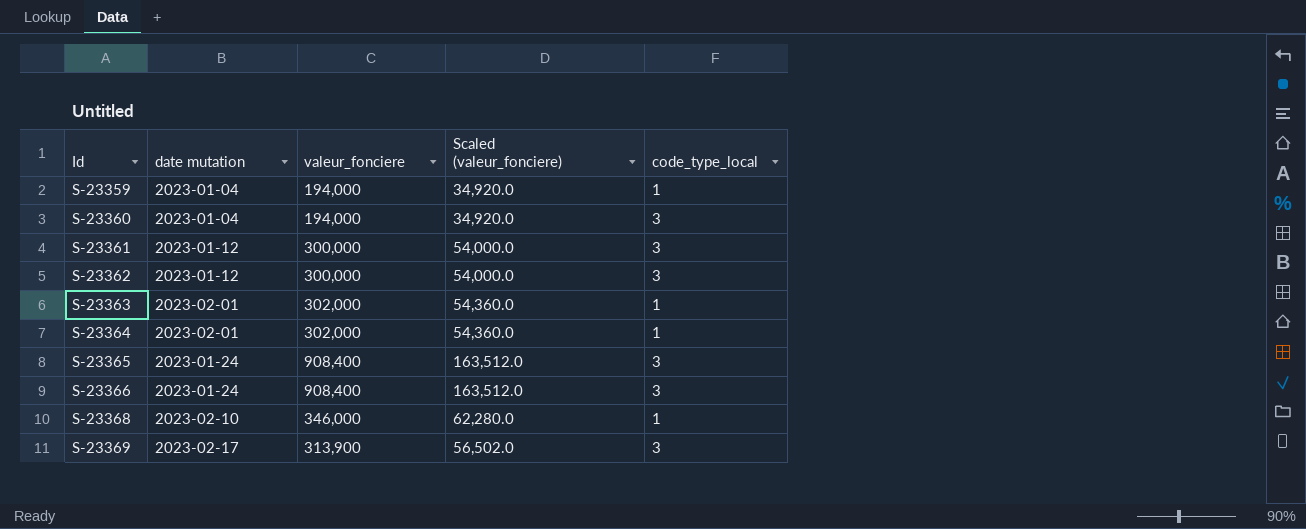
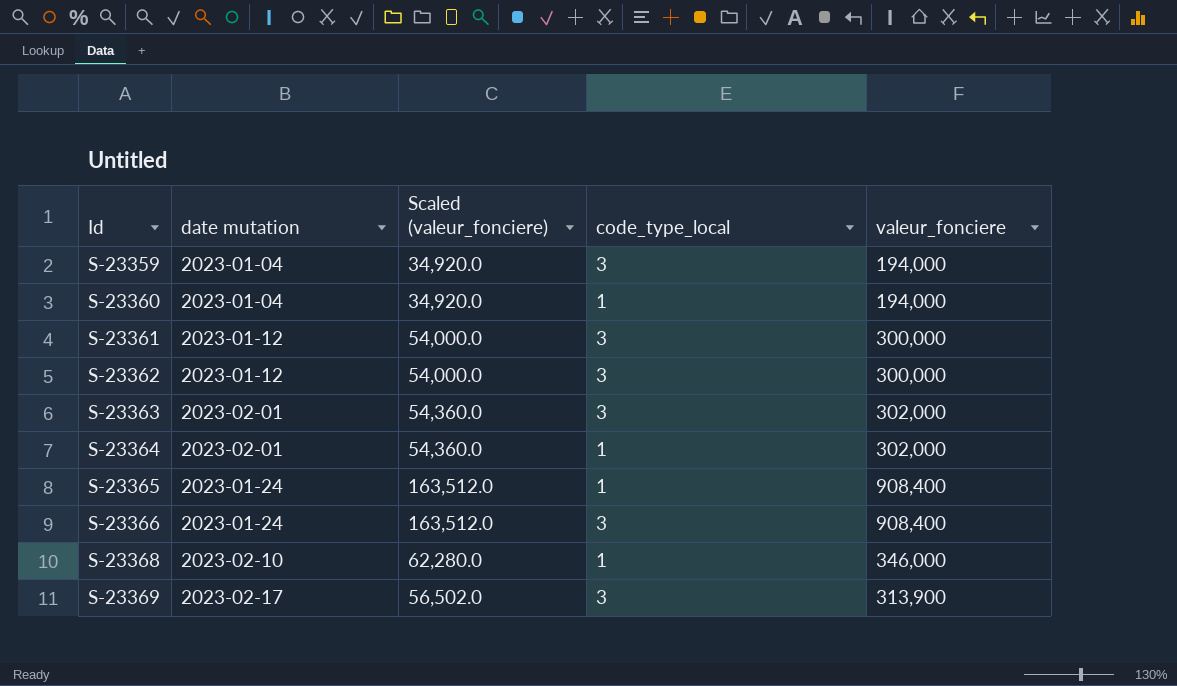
column valeur_fonciere | position: 3 -> 5
S-23359 | code_type_local: 1 -> 3
S-23360 | code_type_local: 3 -> 1
S-23363 | code_type_local: 1 -> 3
S-23365 | code_type_local: 3 -> 1

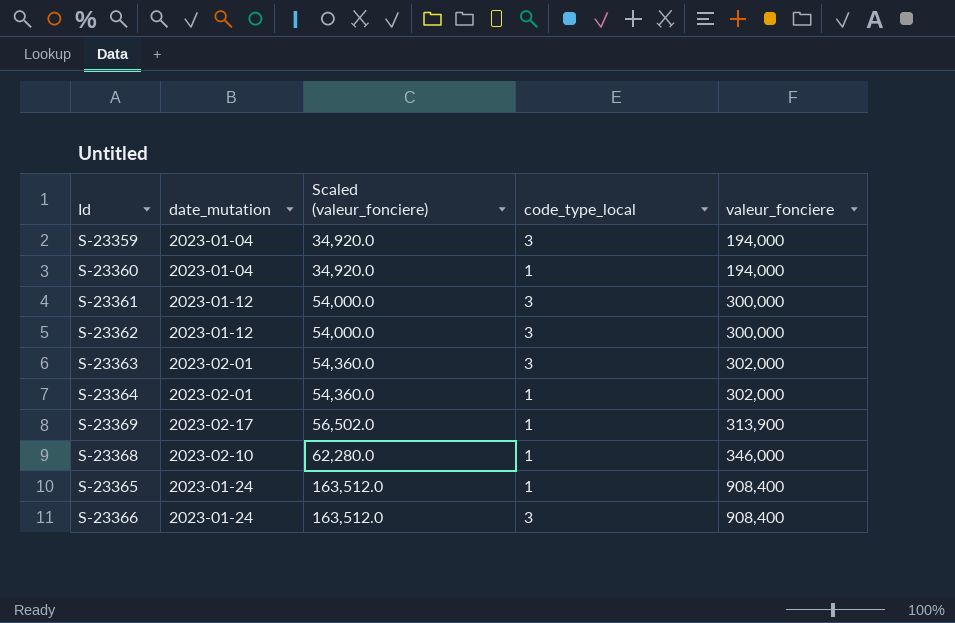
row order: Id ascending -> Scaled (valeur_fonciere) ascending
column name: date mutation -> date_mutation
S-23369 | code_type_local: 3 -> 1

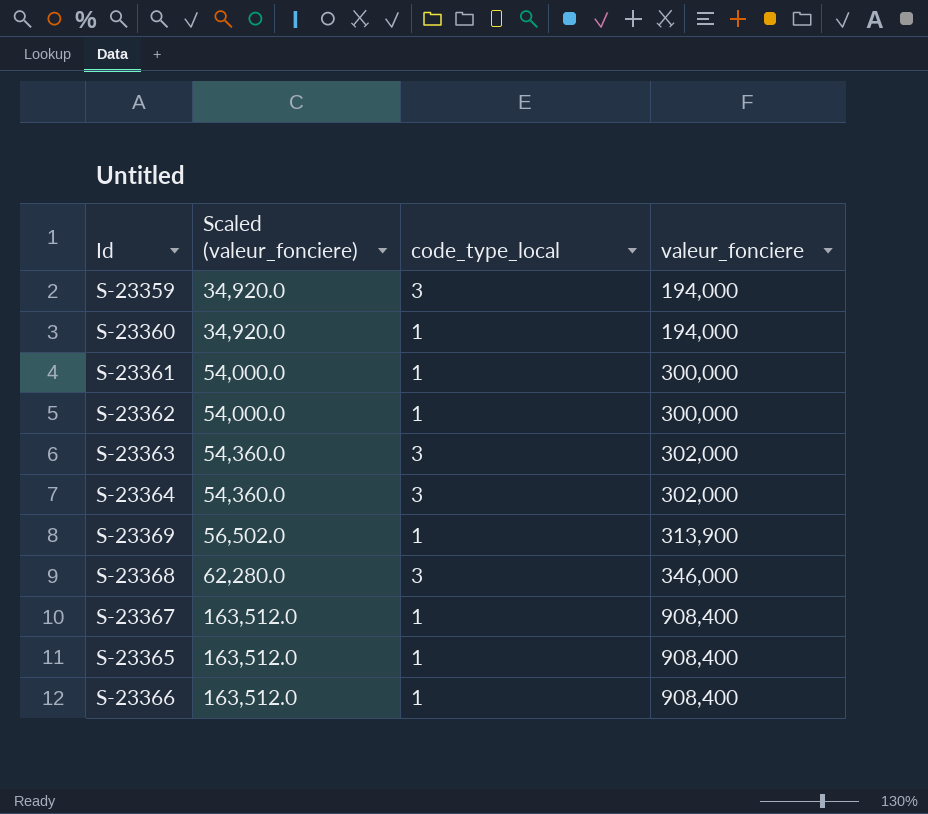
column date_mutation | position: 2 -> none
S-23361 | code_type_local: 3 -> 1
S-23362 | code_type_local: 3 -> 1
S-23364 | code_type_local: 1 -> 3
S-23368 | code_type_local: 1 -> 3
row S-23367: none -> 163,512.0 | 1 | 908,400
S-23366 | code_type_local: 3 -> 1

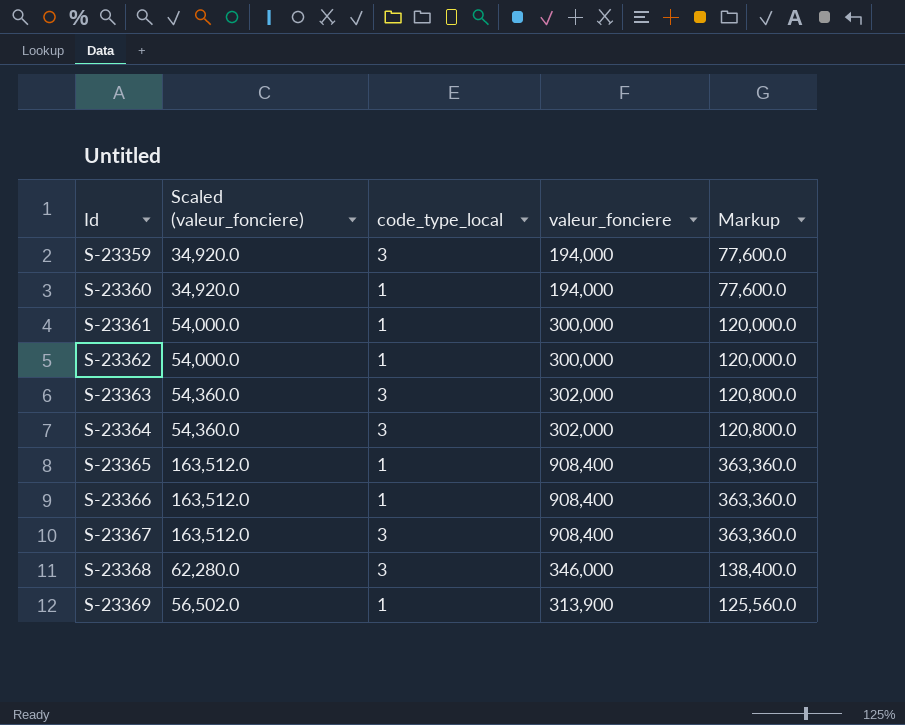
row order: Scaled (valeur_fonciere) ascending -> Id ascending
column Markup | formula: none -> [valeur_fonciere] * 0.4
S-23367 | code_type_local: 1 -> 3

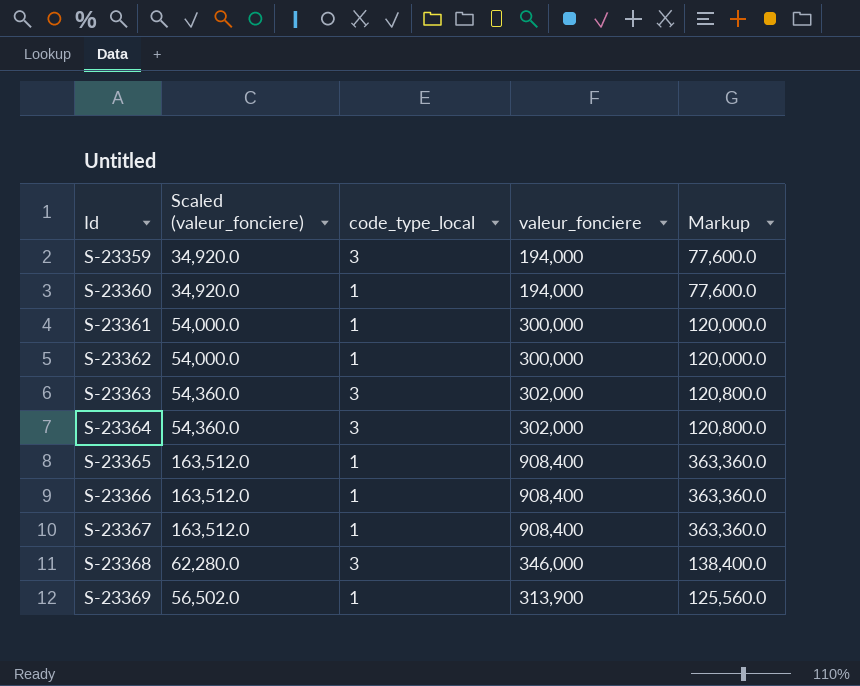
S-23367 | code_type_local: 3 -> 1

